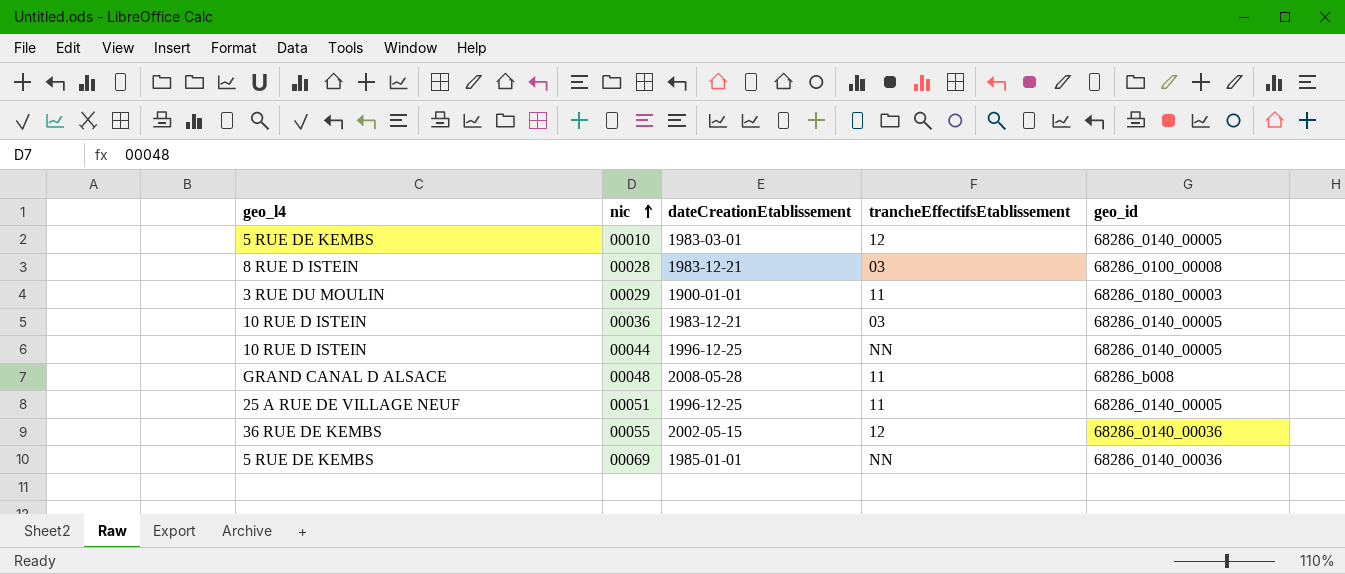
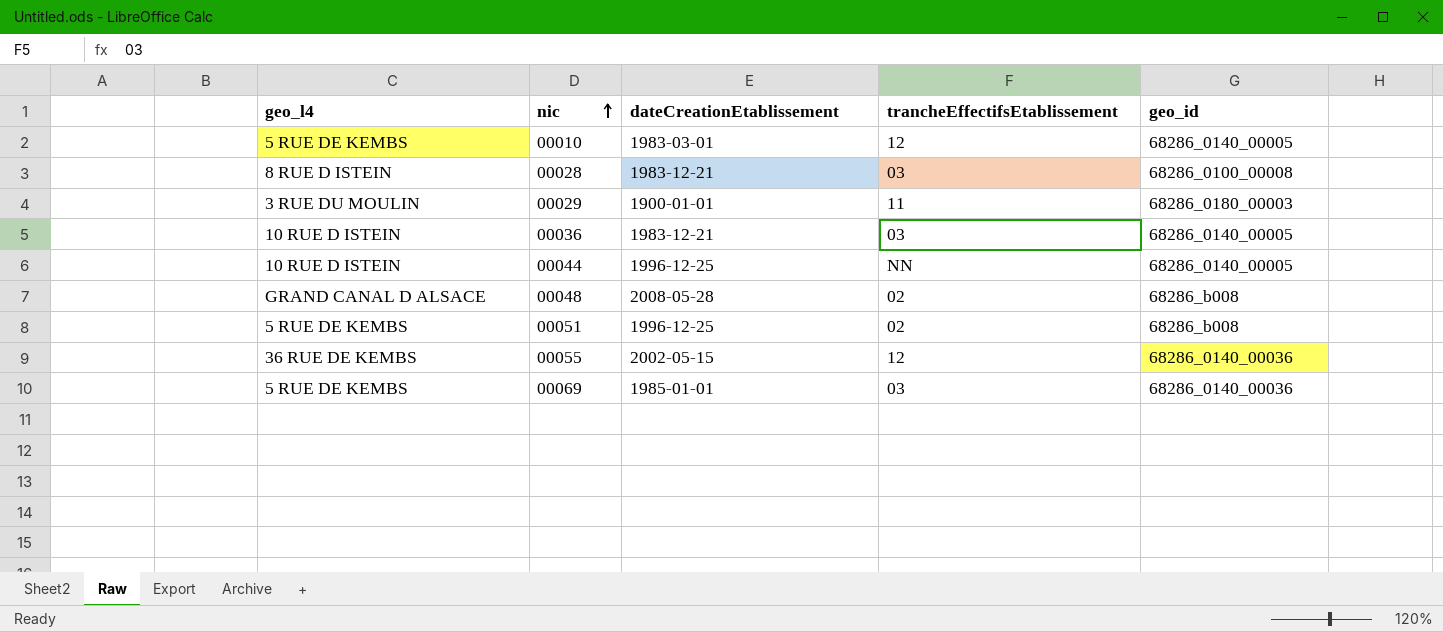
00048 | trancheEffectifsEtablissement: 11 -> 02
00051 | geo_l4: 25 A RUE DE VILLAGE NEUF -> 5 RUE DE KEMBS
00051 | trancheEffectifsEtablissement: 11 -> 02
00051 | geo_id: 68286_0140_00005 -> 68286_b008
00069 | trancheEffectifsEtablissement: NN -> 03

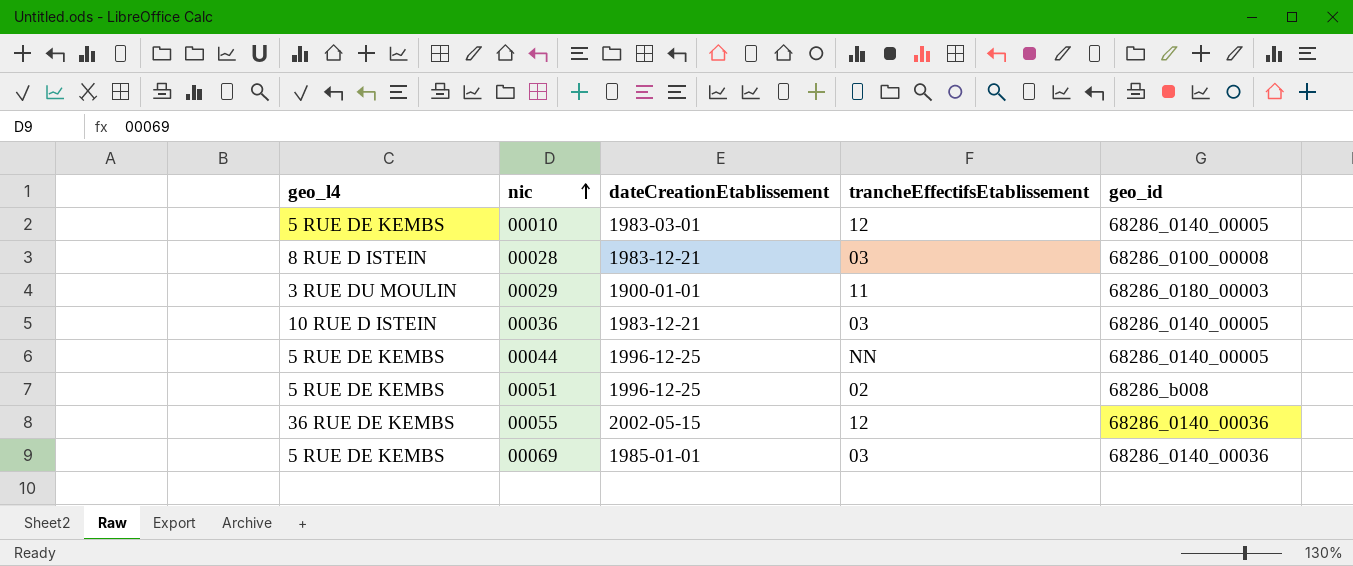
row 00048: GRAND CANAL D ALSACE | 2008-05-28 | 02 | 68286_b008 -> none
00044 | geo_l4: 10 RUE D ISTEIN -> 5 RUE DE KEMBS

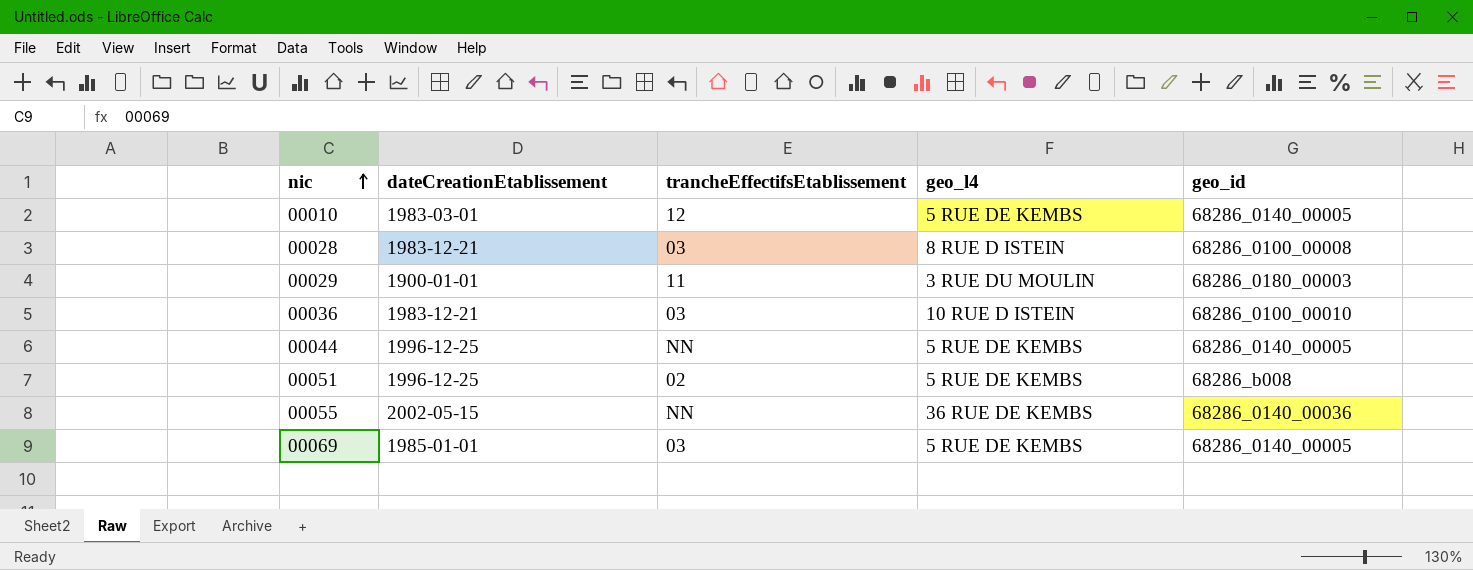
column geo_l4 | position: 1 -> 4
00036 | geo_id: 68286_0140_00005 -> 68286_0100_00010
00055 | trancheEffectifsEtablissement: 12 -> NN
00069 | geo_id: 68286_0140_00036 -> 68286_0140_00005

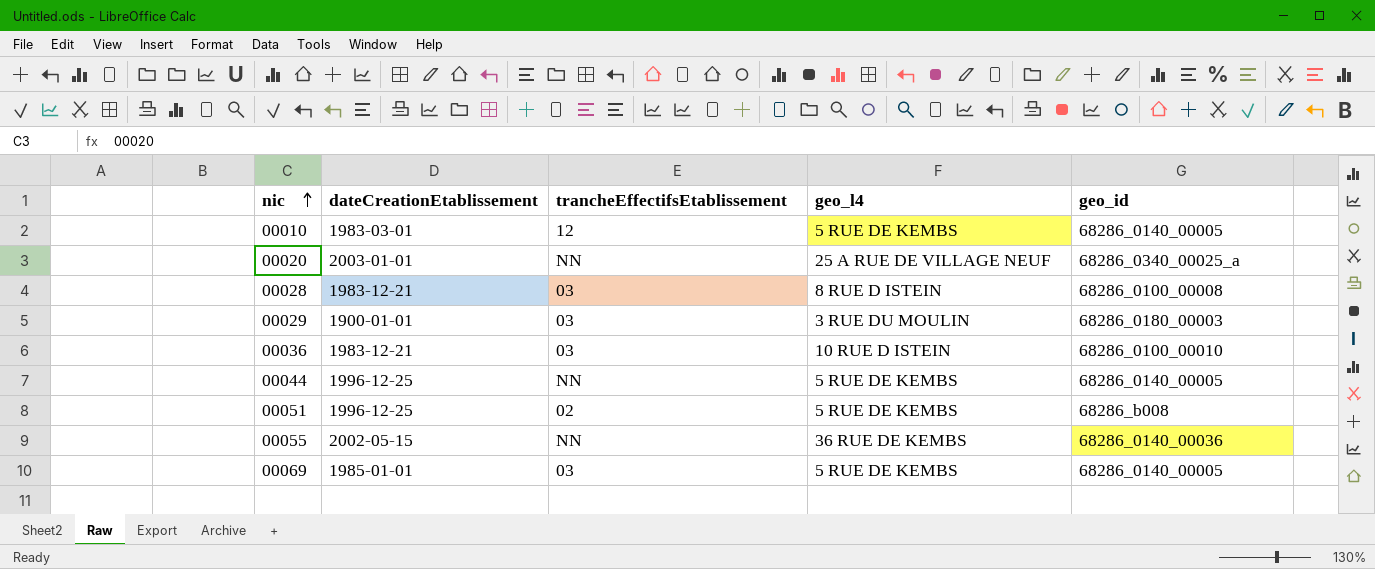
row 00020: none -> 2003-01-01 | NN | 25 A RUE DE VILLAGE NEUF | 68286_0340_00025_a
00029 | trancheEffectifsEtablissement: 11 -> 03

